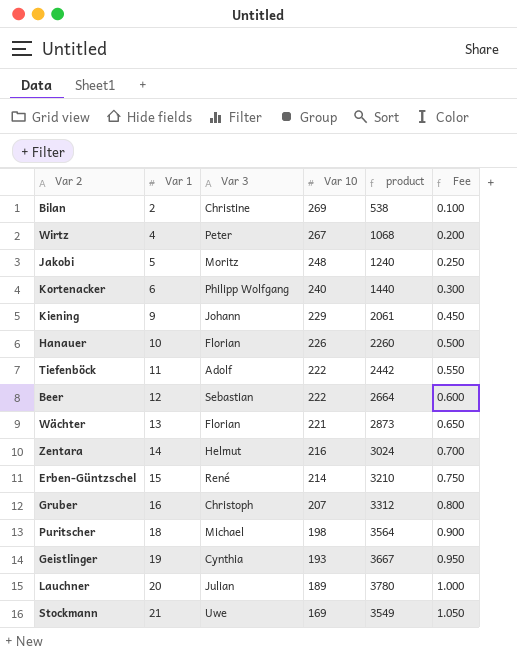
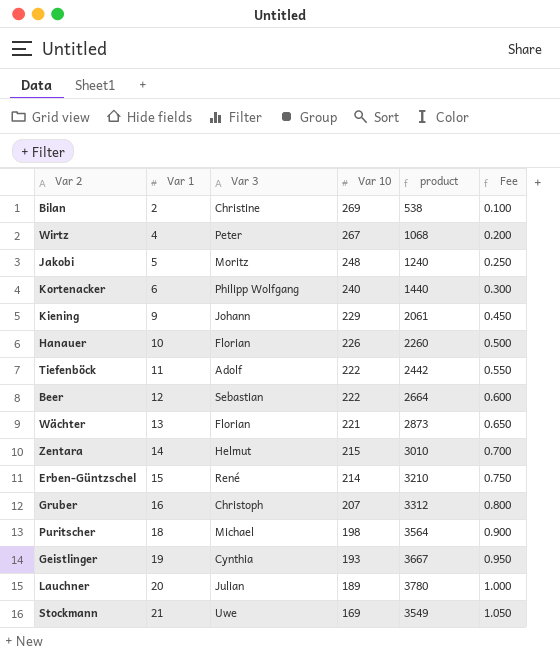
Zentara | Var 10: 216 -> 215
Zentara | product: 3024 -> 3010

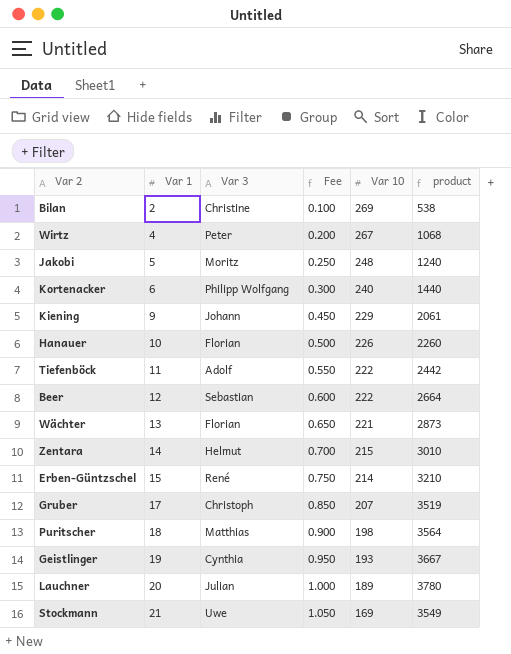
column Fee | position: 6 -> 4
Gruber | Var 1: 16 -> 17
Gruber | Fee: 0.800 -> 0.850
Gruber | product: 3312 -> 3519
Puritscher | Var 3: Michael -> Matthias

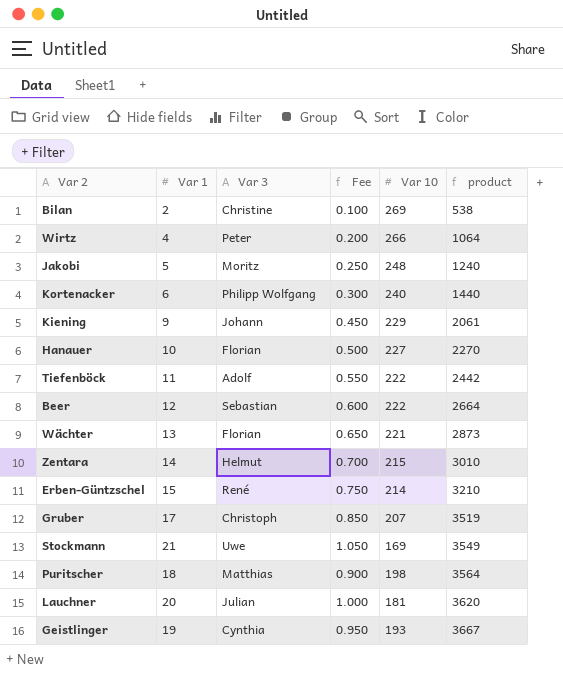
row order: Var 1 ascending -> product ascending
Wirtz | Var 10: 267 -> 266
Wirtz | product: 1068 -> 1064
Hanauer | Var 10: 226 -> 227
Hanauer | product: 2260 -> 2270
Lauchner | Var 10: 189 -> 181
Lauchner | product: 3780 -> 3620

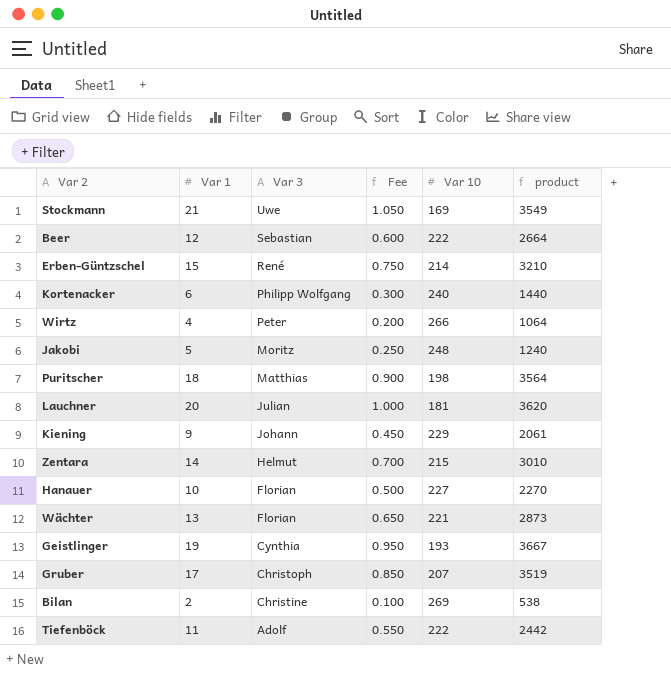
row order: product ascending -> Var 3 descending

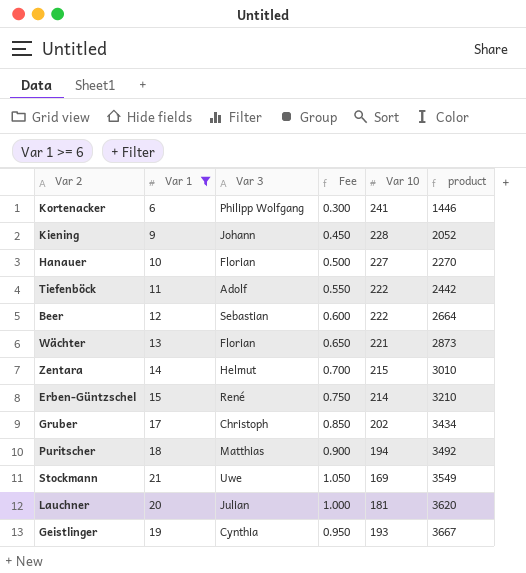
filter: none -> Var 1 >= 6
row order: Var 3 descending -> product ascending
Kortenacker | Var 10: 240 -> 241
Kortenacker | product: 1440 -> 1446
Kiening | Var 10: 229 -> 228
Kiening | product: 2061 -> 2052
Gruber | Var 10: 207 -> 202
Gruber | product: 3519 -> 3434
Puritscher | Var 10: 198 -> 194
Puritscher | product: 3564 -> 3492

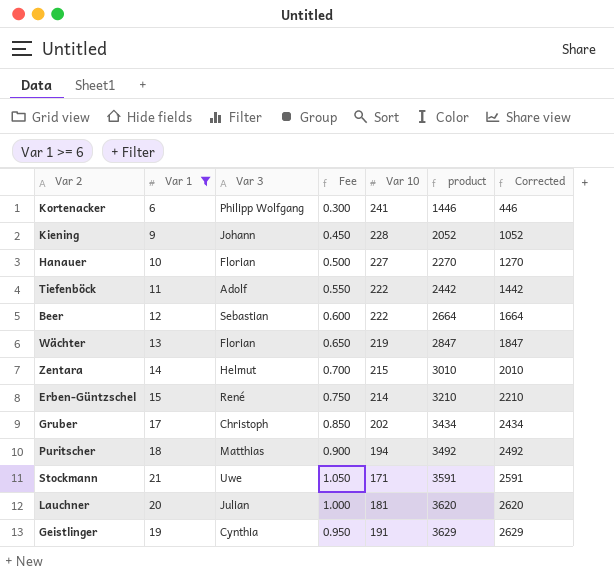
column Corrected | formula: none -> [product] - 1000
Wächter | Var 10: 221 -> 219
Wächter | product: 2873 -> 2847
Stockmann | Var 10: 169 -> 171
Stockmann | product: 3549 -> 3591
Geistlinger | Var 10: 193 -> 191
Geistlinger | product: 3667 -> 3629

